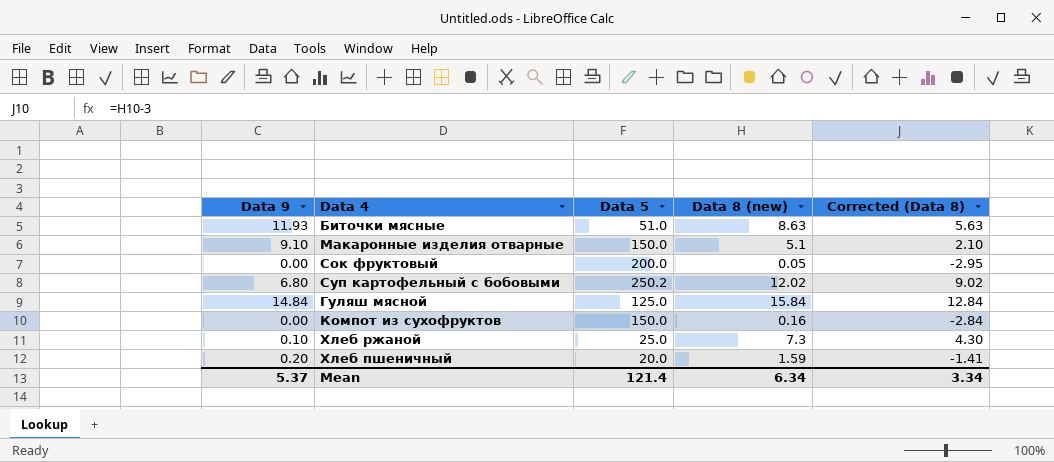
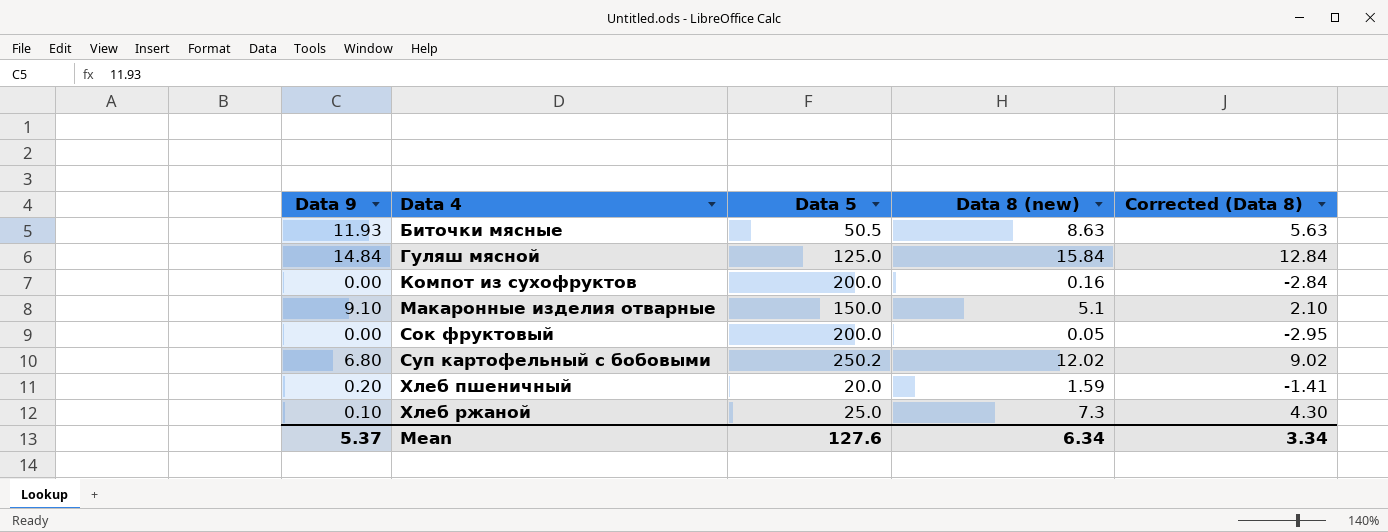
row order: none -> Data 4 ascending
Биточки мясные | Data 5: 51.0 -> 50.5
Компот из сухофруктов | Data 5: 150.0 -> 200.0
Mean | Data 5: 121.4 -> 127.6

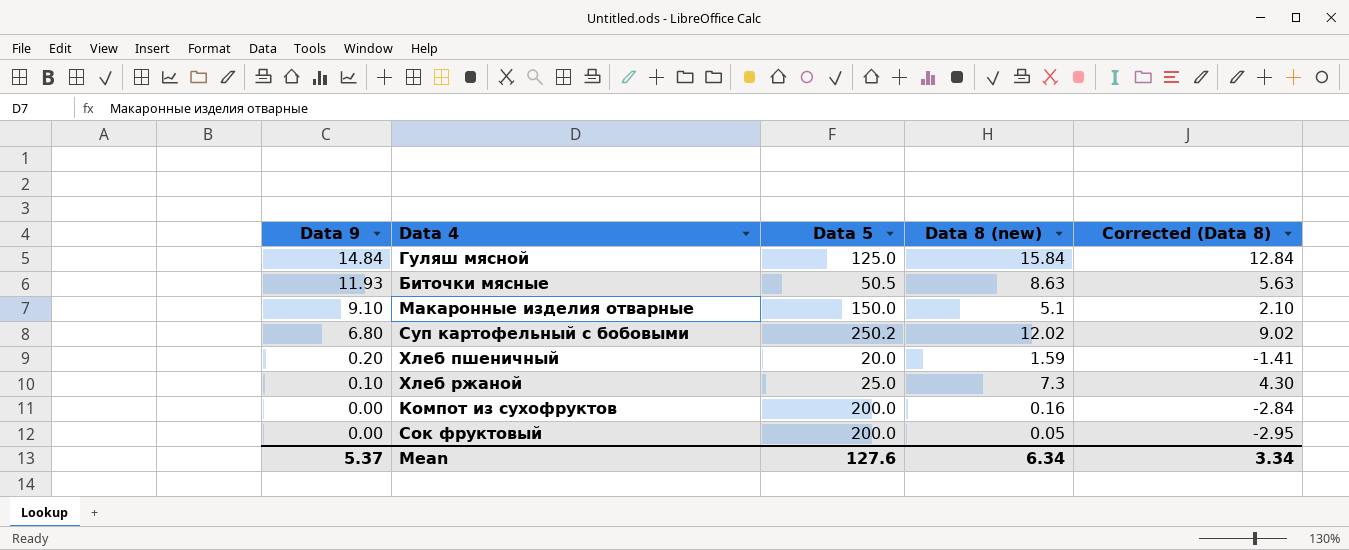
row order: Data 4 ascending -> Data 9 descending

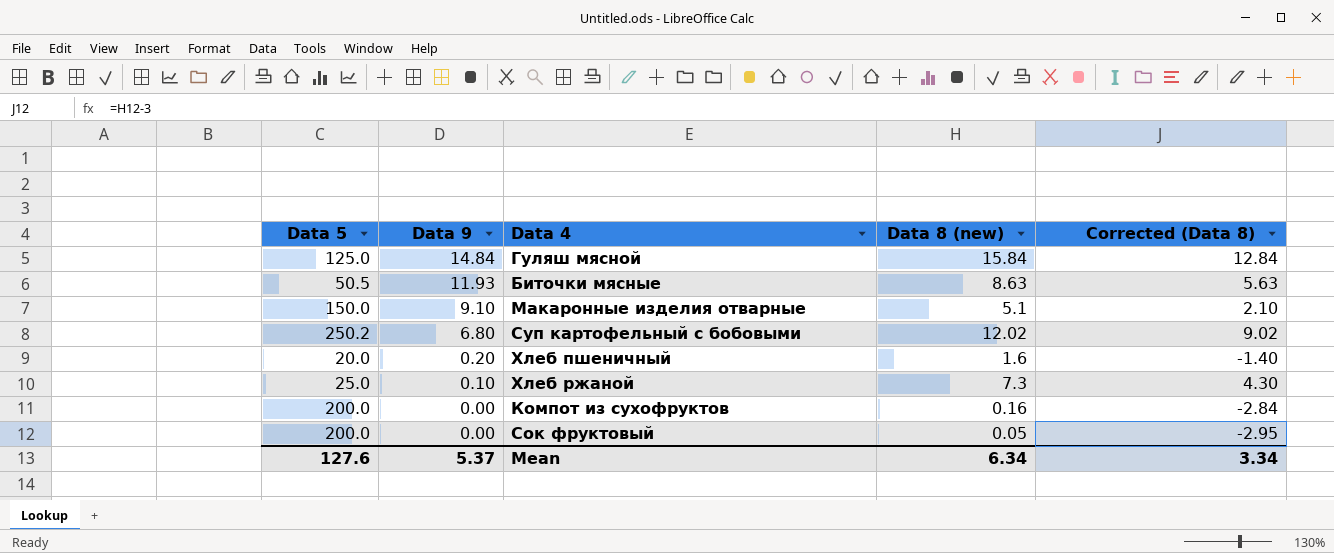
column Data 5 | position: 3 -> 1
Хлеб пшеничный | Data 8 (new): 1.59 -> 1.6
Хлеб пшеничный | Corrected (Data 8): -1.41 -> -1.40

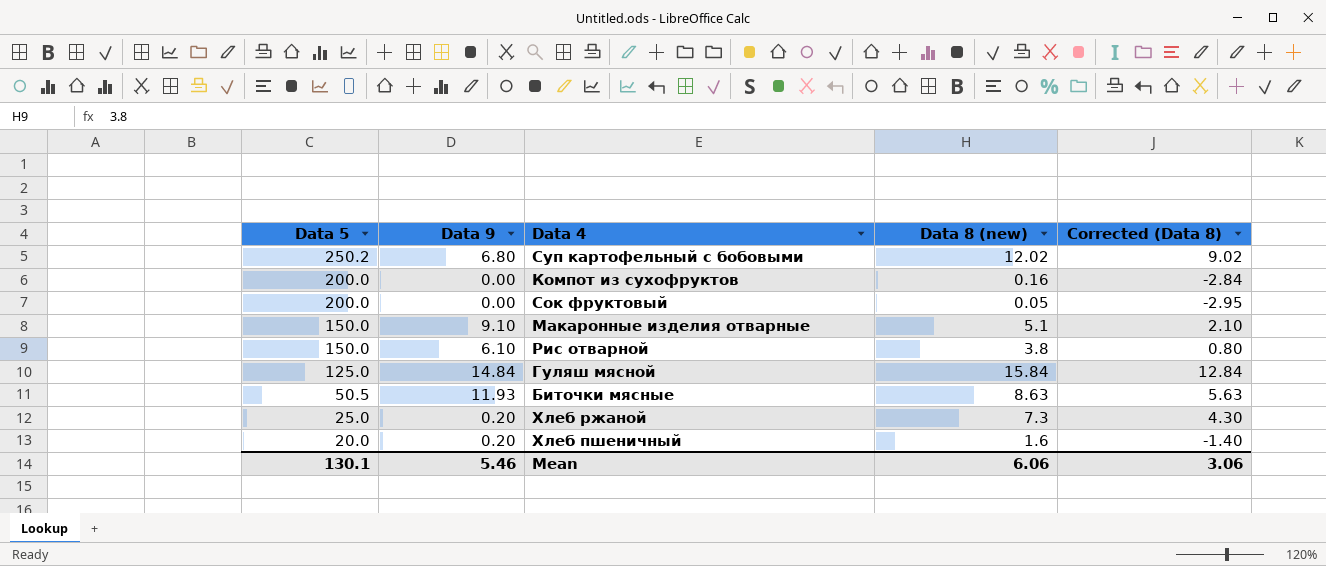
row order: Data 9 descending -> Data 5 descending
row Рис отварной: none -> 150.0 | 6.10 | 3.8 | 0.80
Хлеб ржаной | Data 9: 0.10 -> 0.20
Mean | Data 5: 127.6 -> 130.1
Mean | Data 9: 5.37 -> 5.46
Mean | Data 8 (new): 6.34 -> 6.06
Mean | Corrected (Data 8): 3.34 -> 3.06

